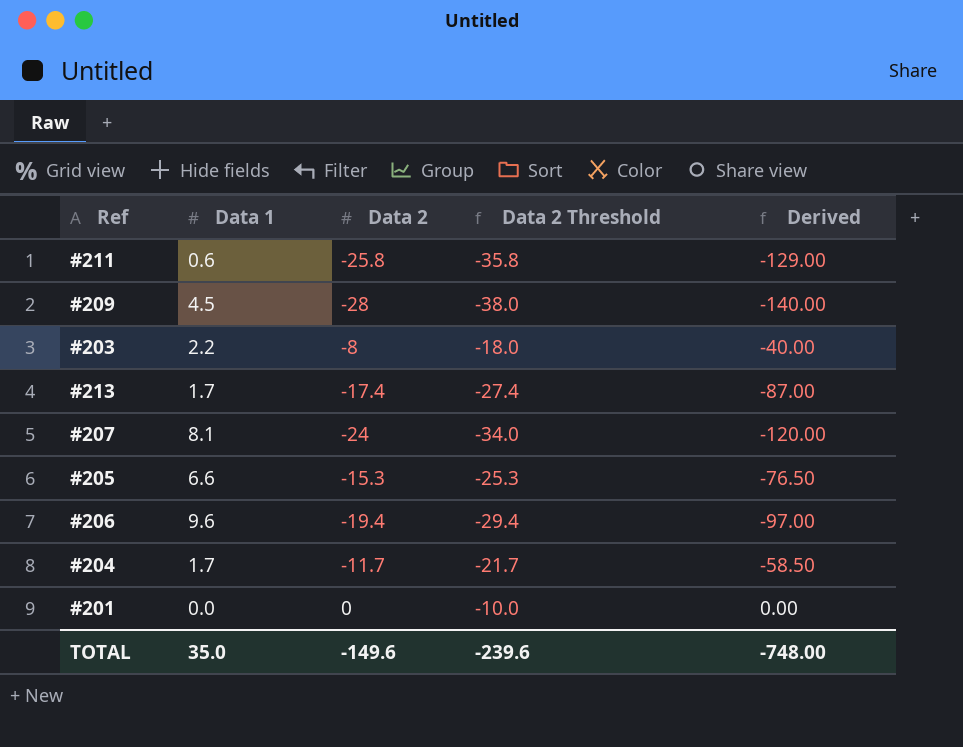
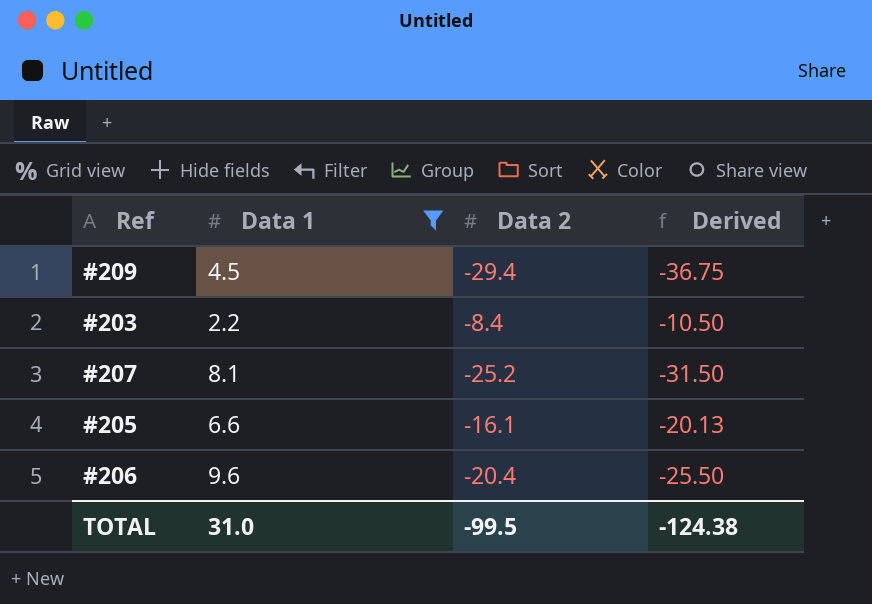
filter: none -> Data 1 >= 2.2
column Data 2 Threshold | formula: [Data 2] - 10 -> none
column Derived | formula: [Data 2] * 5 -> [Data 2] * 1.25
#209 | Data 2: -28 -> -29.4
#203 | Data 2: -8 -> -8.4
#207 | Data 2: -24 -> -25.2
#205 | Data 2: -15.3 -> -16.1
#206 | Data 2: -19.4 -> -20.4
TOTAL | Data 1: 35.0 -> 31.0
TOTAL | Data 2: -149.6 -> -99.5
TOTAL | Derived: -748.00 -> -124.38

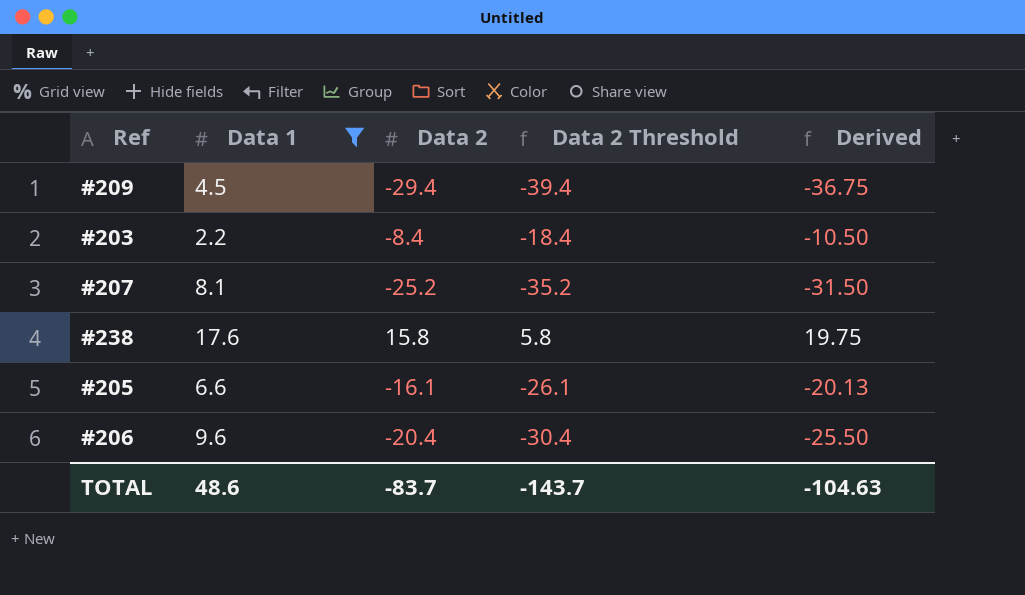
column Data 2 Threshold | formula: none -> [Data 2] - 10
row #238: none -> 17.6 | 15.8 | 5.8 | 19.75
TOTAL | Data 1: 31.0 -> 48.6
TOTAL | Data 2: -99.5 -> -83.7
TOTAL | Derived: -124.38 -> -104.63

